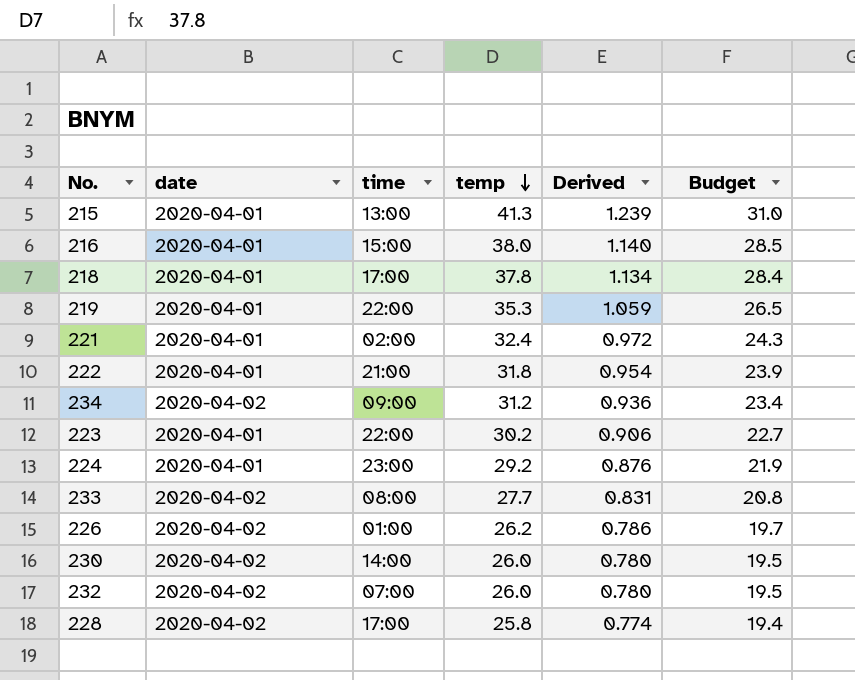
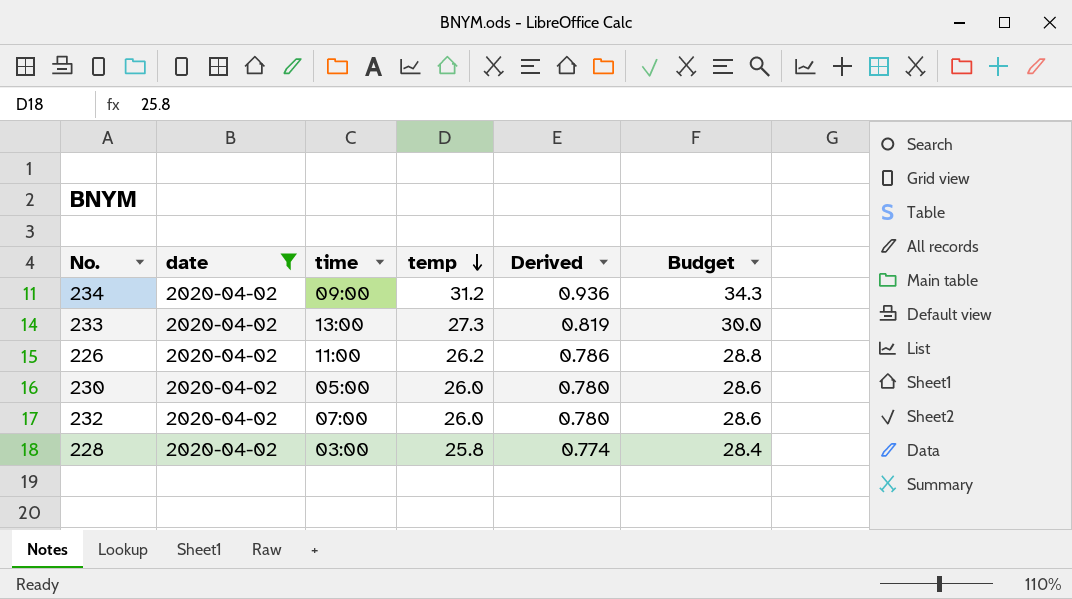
filter: none -> date = 2020-04-02
column Budget | formula: [temp] * 0.75 -> [temp] * 1.1
233 | time: 08:00 -> 13:00
233 | temp: 27.7 -> 27.3
233 | Derived: 0.831 -> 0.819
226 | time: 01:00 -> 11:00
230 | time: 14:00 -> 05:00
228 | time: 17:00 -> 03:00

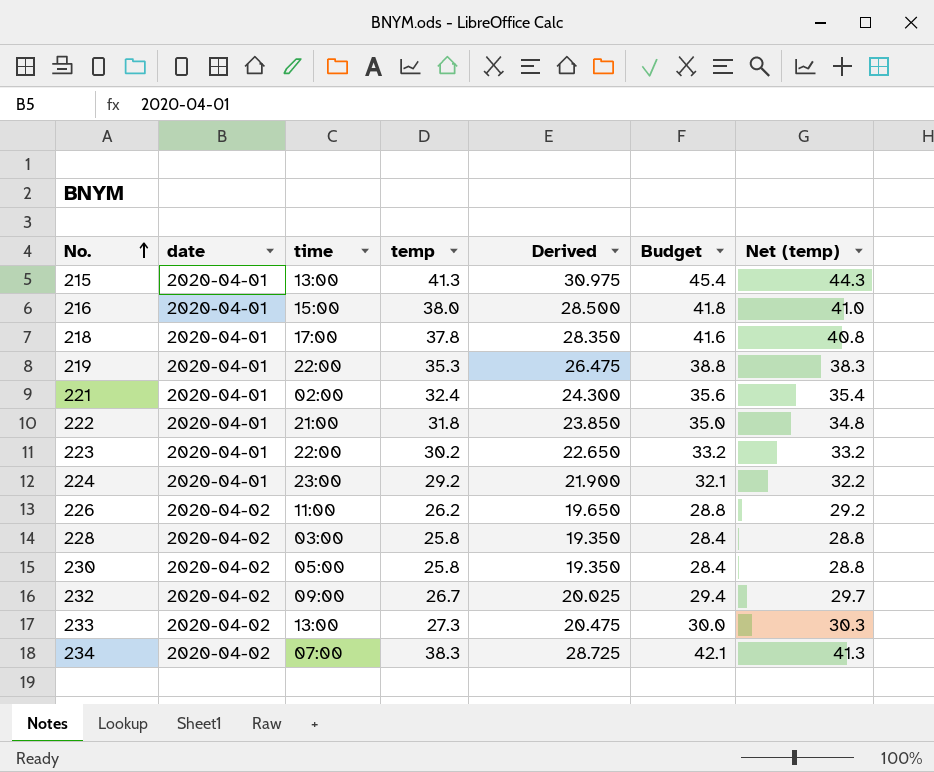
filter: date = 2020-04-02 -> none
row order: temp descending -> No. ascending
column Derived | formula: [temp] * 0.03 -> [temp] * 0.75
column Net (temp) | formula: none -> [temp] + 3
230 | temp: 26.0 -> 25.8
230 | Budget: 28.6 -> 28.4
232 | time: 07:00 -> 09:00
232 | temp: 26.0 -> 26.7
232 | Budget: 28.6 -> 29.4
234 | time: 09:00 -> 07:00
234 | temp: 31.2 -> 38.3
234 | Budget: 34.3 -> 42.1

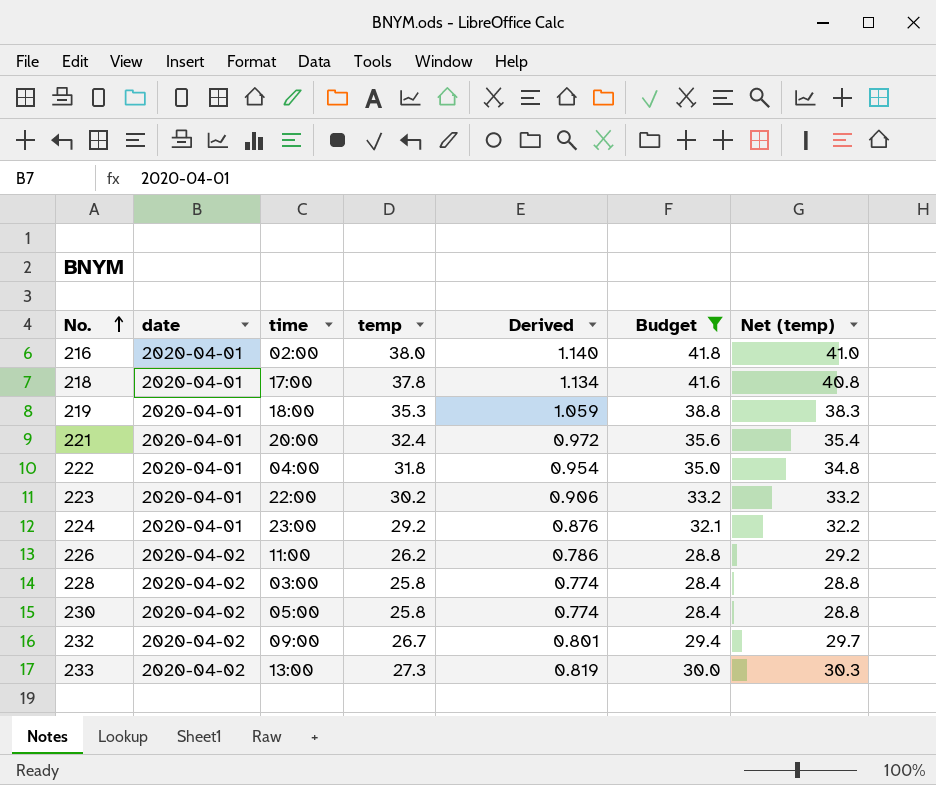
filter: none -> Budget <= 41.8
column Derived | formula: [temp] * 0.75 -> [temp] * 0.03
216 | time: 15:00 -> 02:00
219 | time: 22:00 -> 18:00
221 | time: 02:00 -> 20:00
222 | time: 21:00 -> 04:00

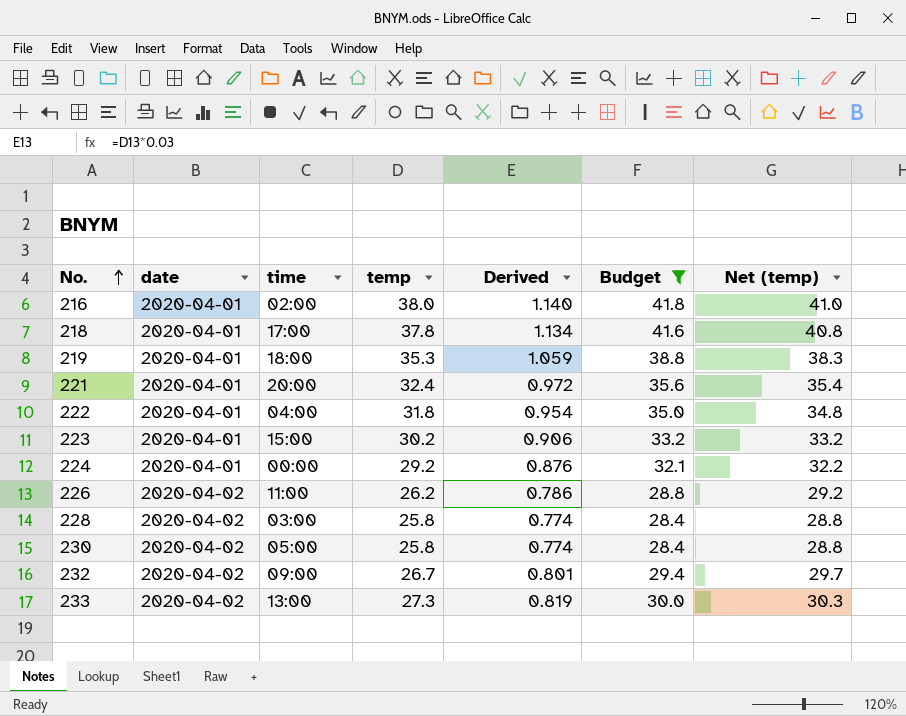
223 | time: 22:00 -> 15:00
224 | time: 23:00 -> 00:00

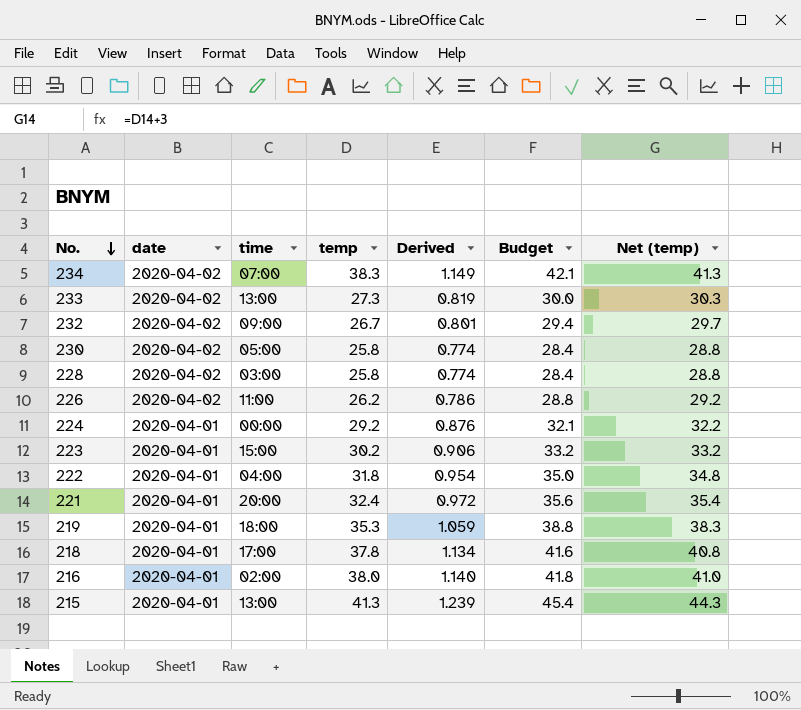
filter: Budget <= 41.8 -> none
row order: No. ascending -> No. descending

